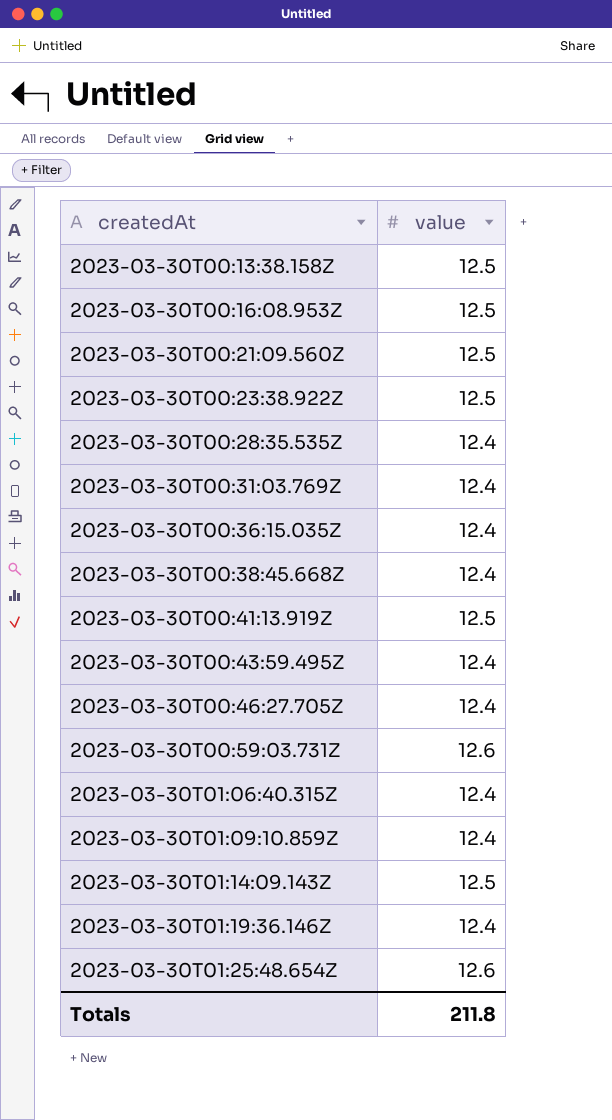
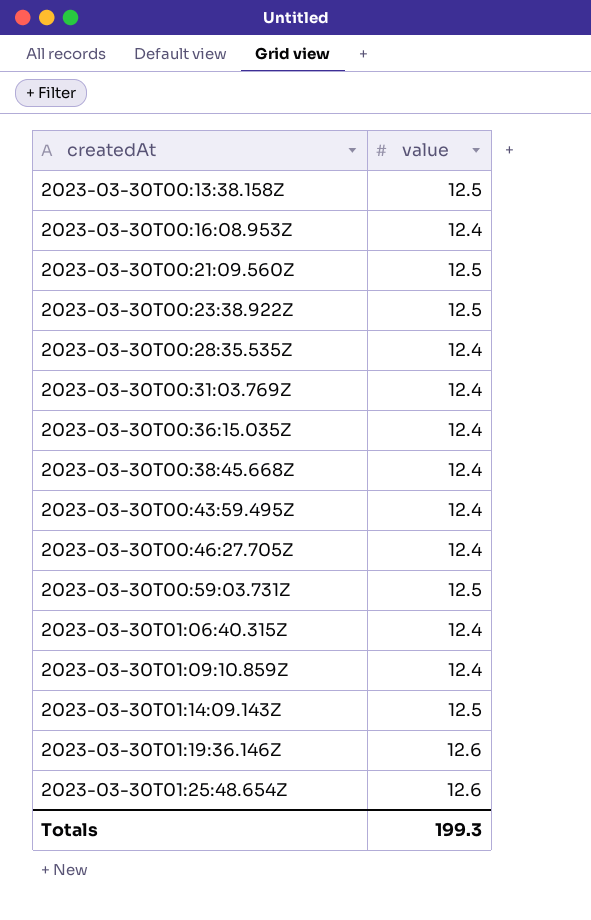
row 2023-03-30T00:41:13.919Z: 12.5 -> none
2023-03-30T00:16:08.953Z | value: 12.5 -> 12.4
2023-03-30T00:59:03.731Z | value: 12.6 -> 12.5
2023-03-30T01:19:36.146Z | value: 12.4 -> 12.6
Totals | value: 211.8 -> 199.3

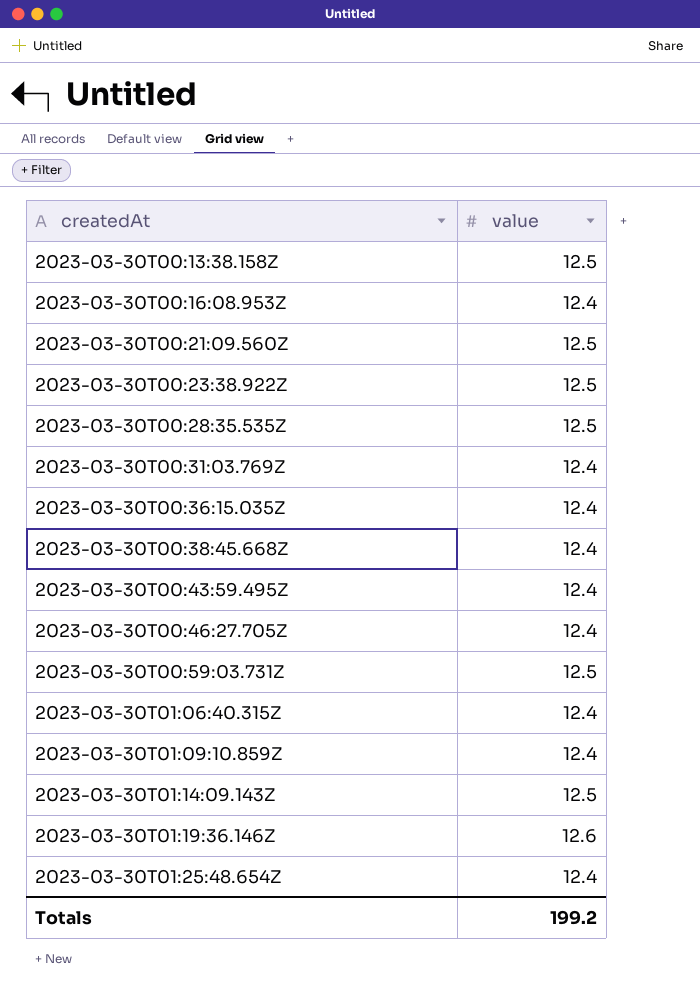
2023-03-30T00:28:35.535Z | value: 12.4 -> 12.5
2023-03-30T01:25:48.654Z | value: 12.6 -> 12.4
Totals | value: 199.3 -> 199.2

